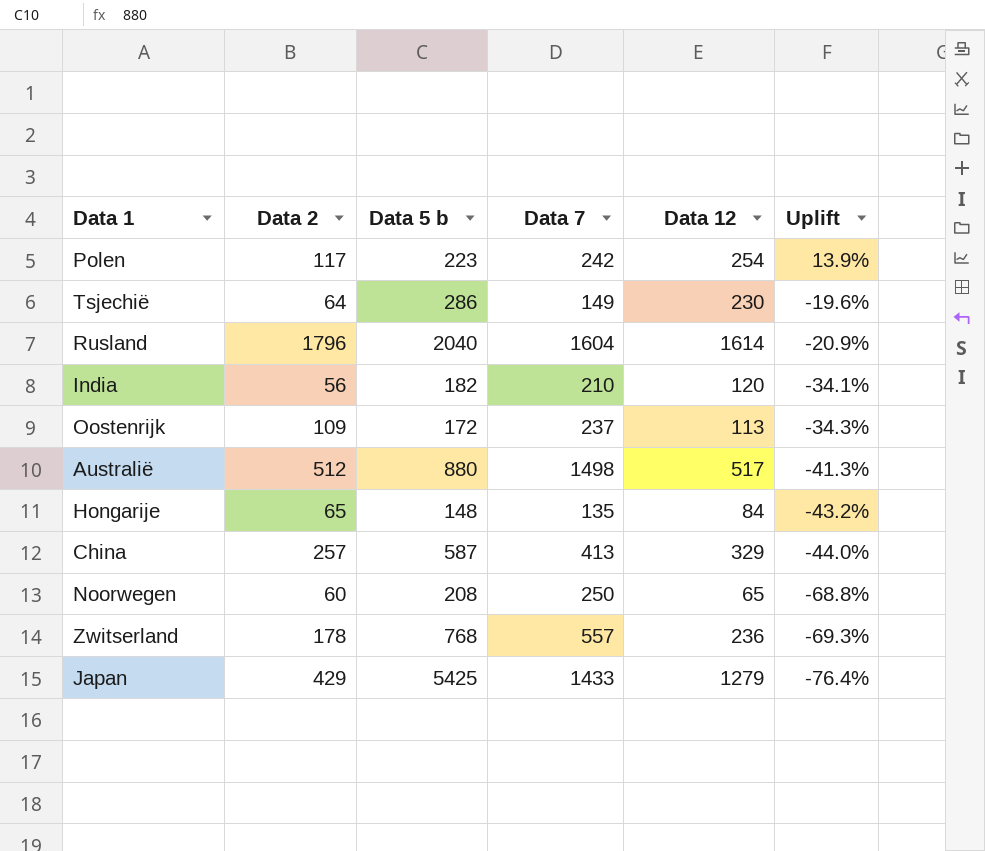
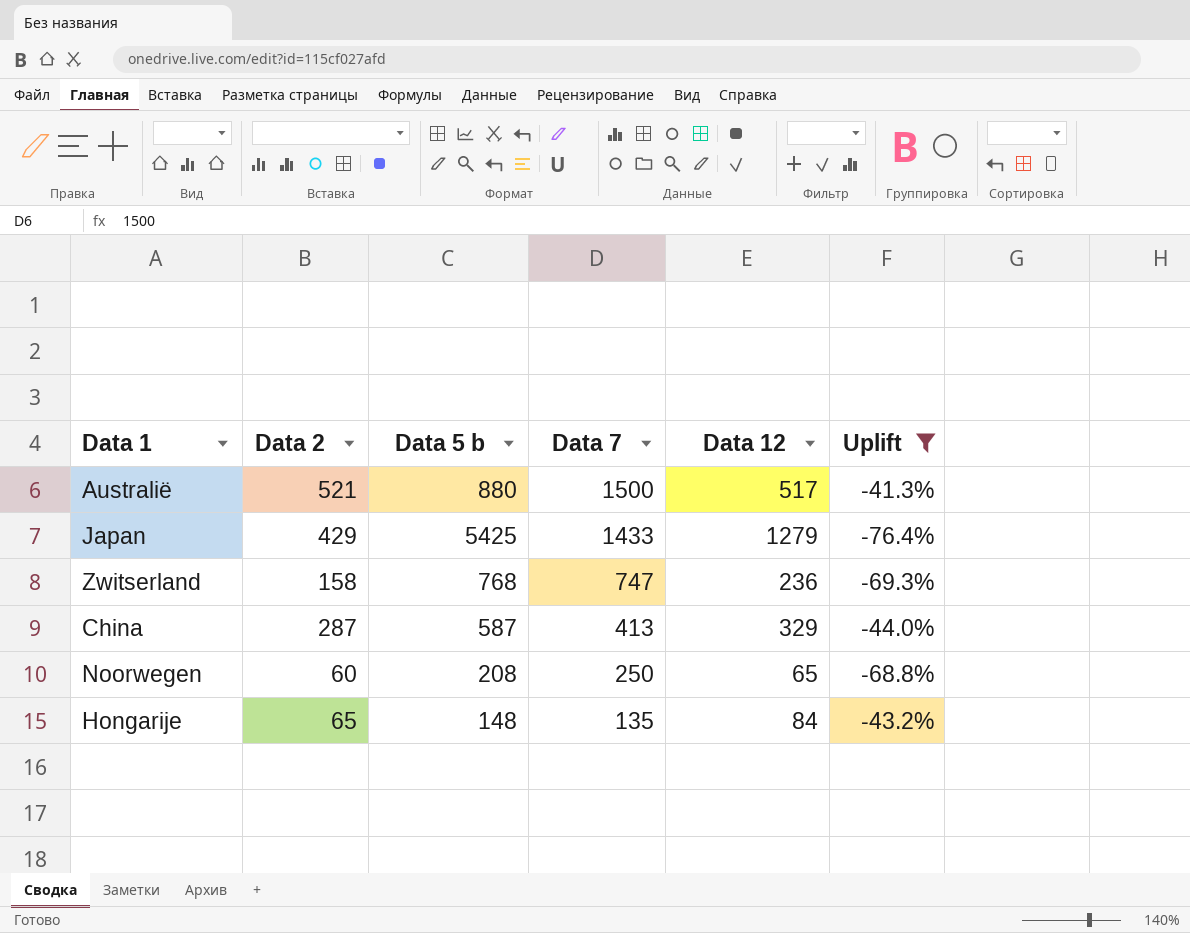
filter: none -> Uplift <= -41.3%
row order: Uplift descending -> Data 7 descending
Australië | Data 2: 512 -> 521
Australië | Data 7: 1498 -> 1500
Zwitserland | Data 2: 178 -> 158
Zwitserland | Data 7: 557 -> 747
China | Data 2: 257 -> 287

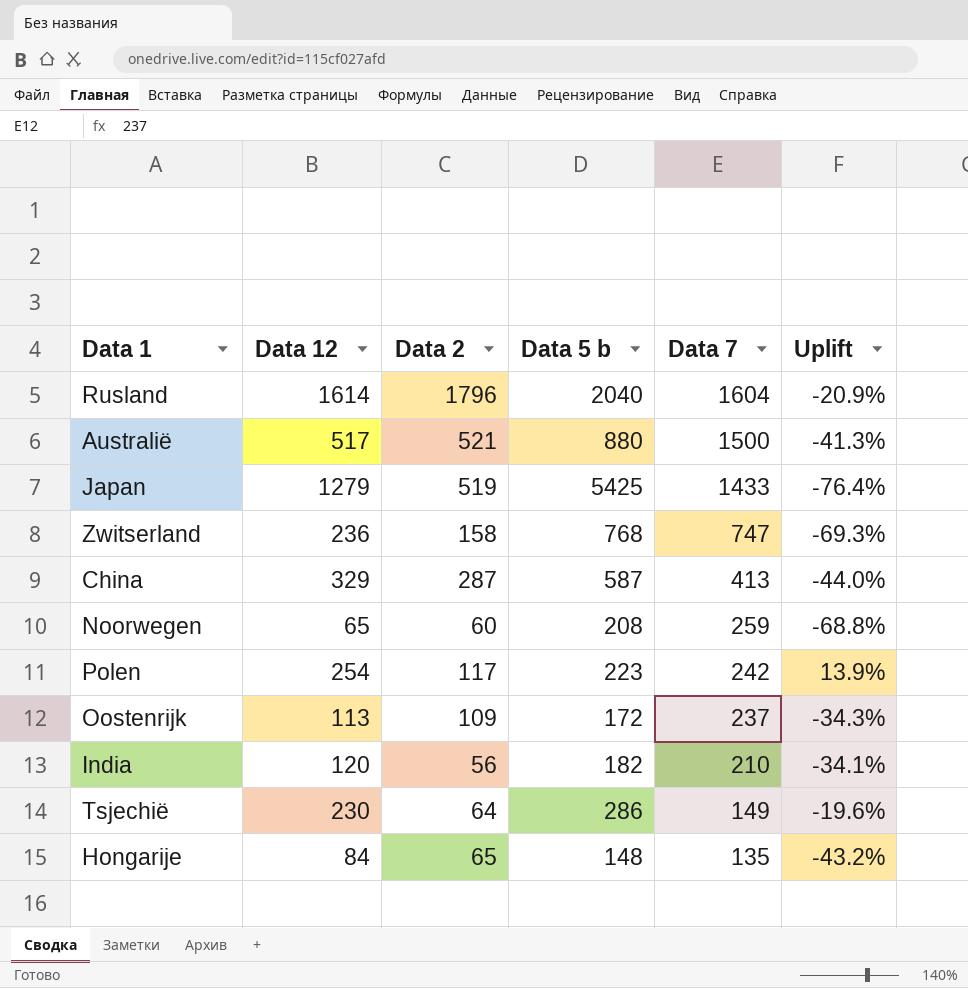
filter: Uplift <= -41.3% -> none
column Data 12 | position: 5 -> 2
Japan | Data 2: 429 -> 519
Noorwegen | Data 7: 250 -> 259

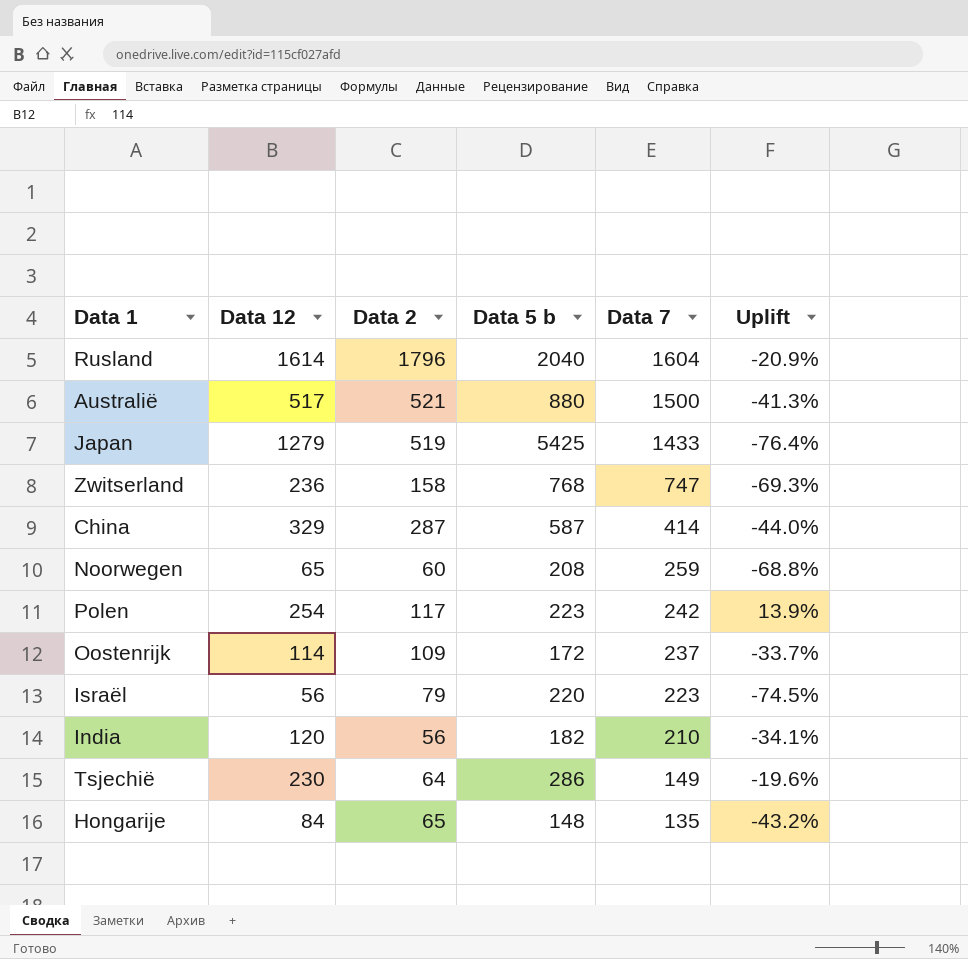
China | Data 7: 413 -> 414
Oostenrijk | Data 12: 113 -> 114
Oostenrijk | Uplift: -34.3% -> -33.7%
row Israël: none -> 56 | 79 | 220 | 223 | -74.5%

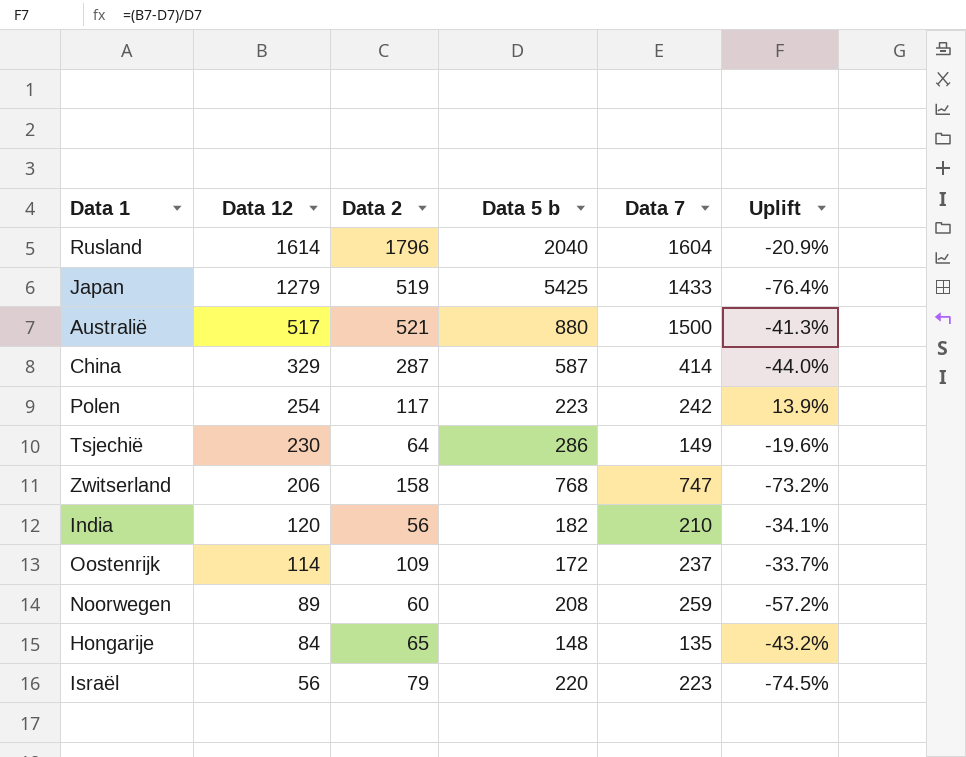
row order: Data 7 descending -> Data 12 descending
Zwitserland | Data 12: 236 -> 206
Zwitserland | Uplift: -69.3% -> -73.2%
Noorwegen | Data 12: 65 -> 89
Noorwegen | Uplift: -68.8% -> -57.2%

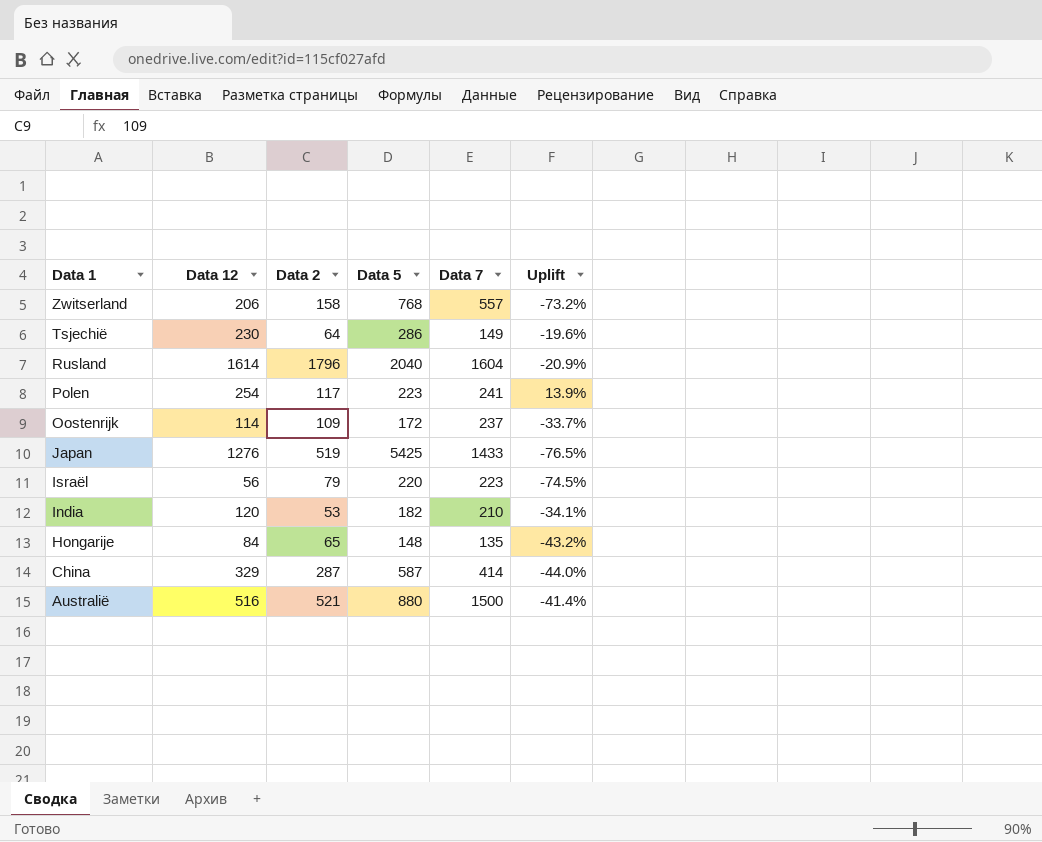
row order: Data 12 descending -> Data 1 descending
column name: Data 5 b -> Data 5
row Noorwegen: 89 | 60 | 208 | 259 | -57.2% -> none
Zwitserland | Data 7: 747 -> 557
Polen | Data 7: 242 -> 241
Japan | Data 12: 1279 -> 1276
Japan | Uplift: -76.4% -> -76.5%
India | Data 2: 56 -> 53
Australië | Data 12: 517 -> 516
Australië | Uplift: -41.3% -> -41.4%

